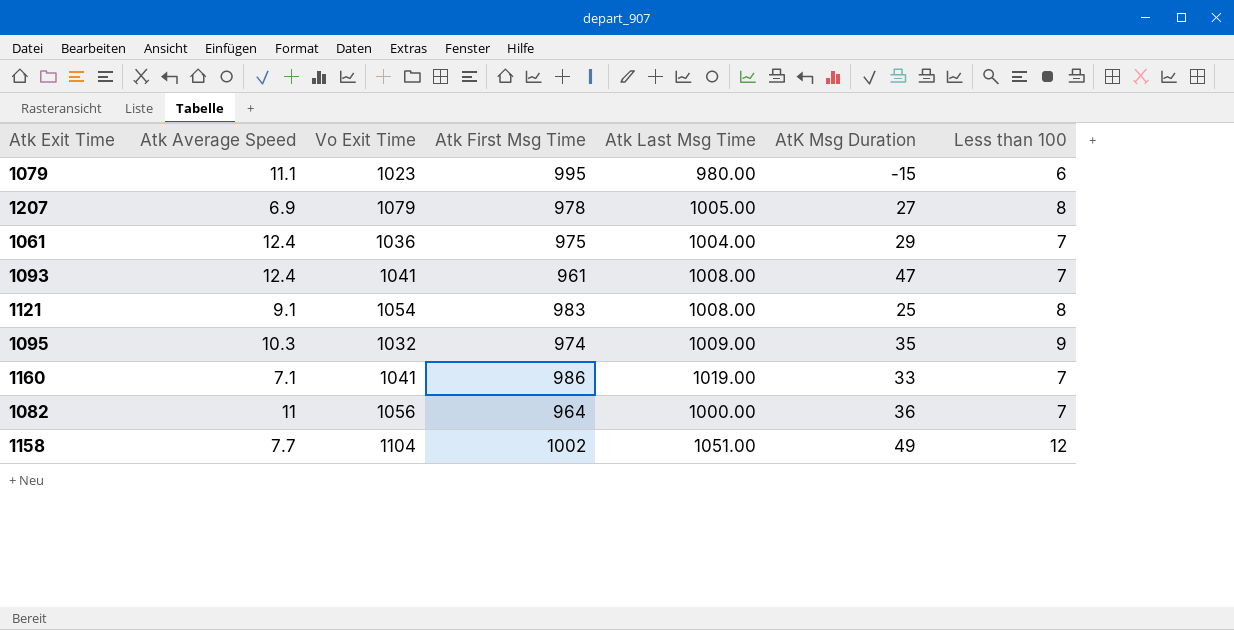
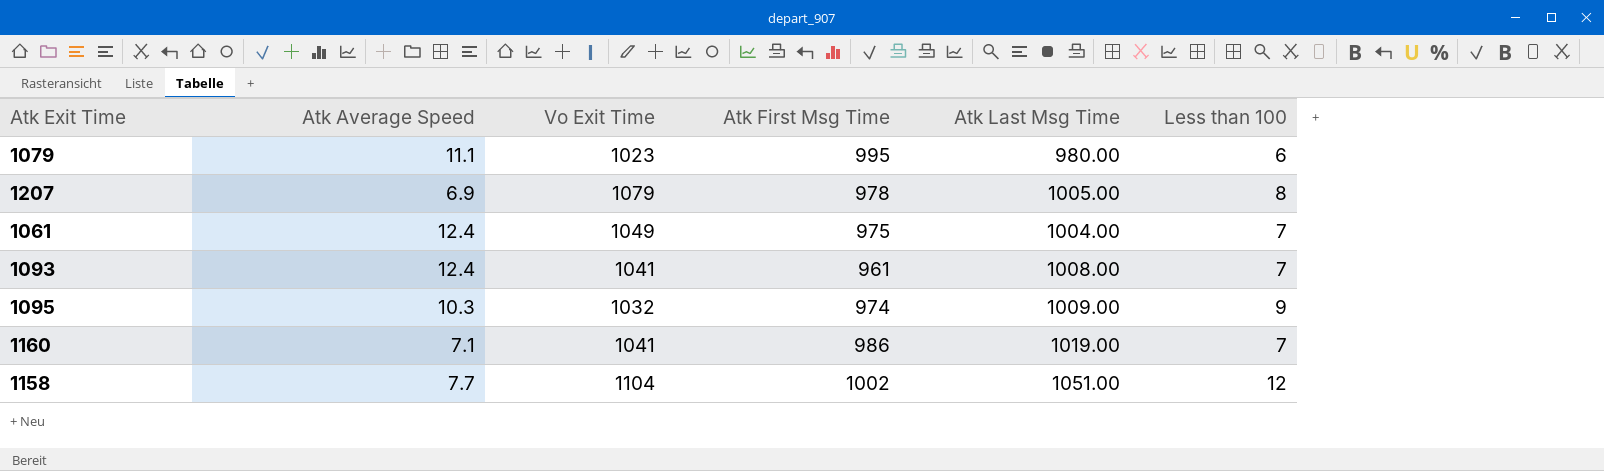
column AtK Msg Duration | formula: [Atk Last Msg Time] - [Atk First Msg Time] -> none
row 1121: 9.1 | 1054 | 983 | 1008.00 | 25 | 8 -> none
row 1082: 11 | 1056 | 964 | 1000.00 | 36 | 7 -> none
1061 | Vo Exit Time: 1036 -> 1049

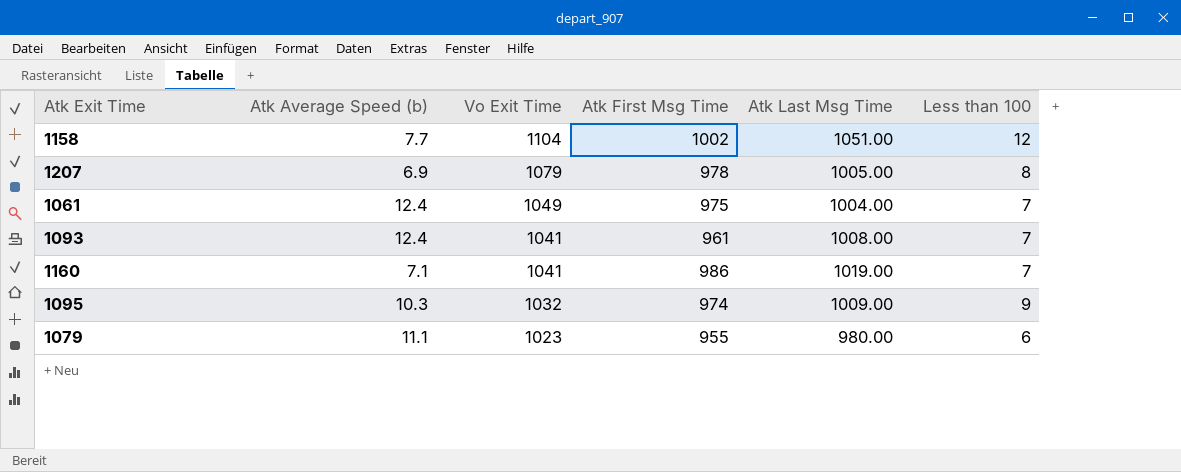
row order: none -> Vo Exit Time descending
column name: Atk Average Speed -> Atk Average Speed (b)
1079 | Atk First Msg Time: 995 -> 955

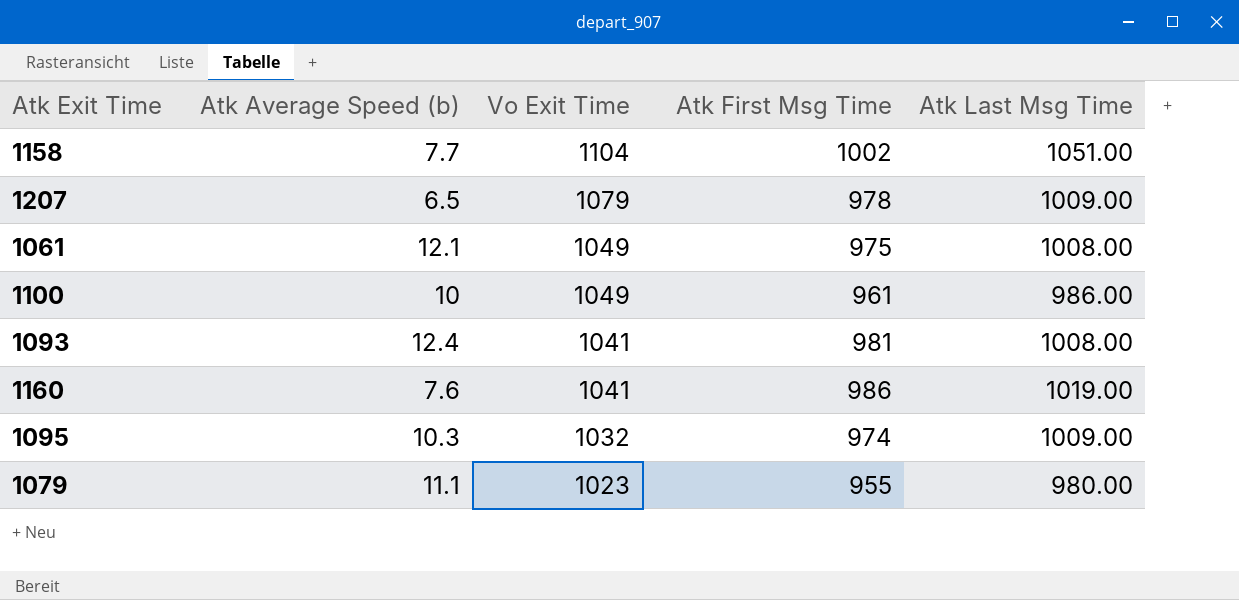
column Less than 100 | position: 6 -> none
1207 | Atk Average Speed (b): 6.9 -> 6.5
1207 | Atk Last Msg Time: 1005.00 -> 1009.00
1061 | Atk Average Speed (b): 12.4 -> 12.1
1061 | Atk Last Msg Time: 1004.00 -> 1008.00
row 1100: none -> 10 | 1049 | 961 | 986.00
1093 | Atk First Msg Time: 961 -> 981
1160 | Atk Average Speed (b): 7.1 -> 7.6

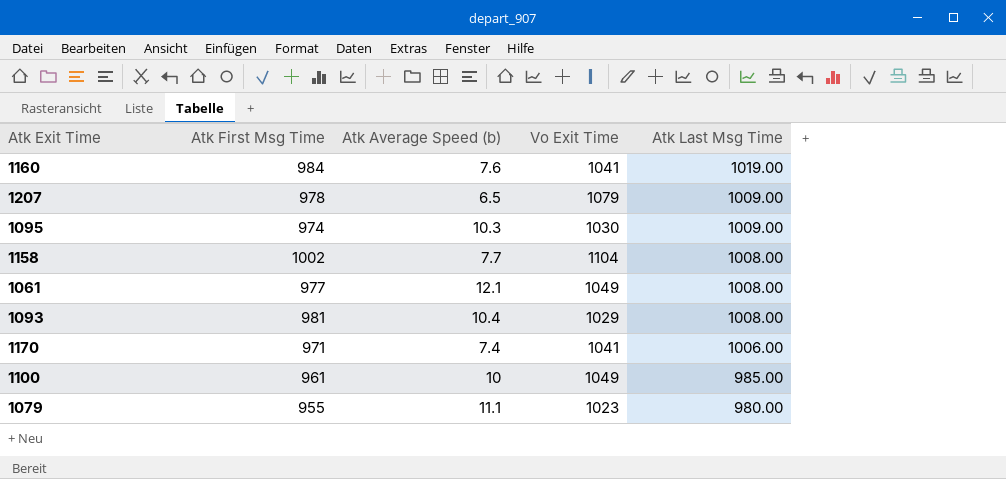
row order: Vo Exit Time descending -> Atk Last Msg Time descending
column Atk First Msg Time | position: 4 -> 2
1160 | Atk First Msg Time: 986 -> 984
1095 | Vo Exit Time: 1032 -> 1030
1158 | Atk Last Msg Time: 1051.00 -> 1008.00
1061 | Atk First Msg Time: 975 -> 977
1093 | Atk Average Speed (b): 12.4 -> 10.4
1093 | Vo Exit Time: 1041 -> 1029
row 1170: none -> 971 | 7.4 | 1041 | 1006.00
1100 | Atk Last Msg Time: 986.00 -> 985.00

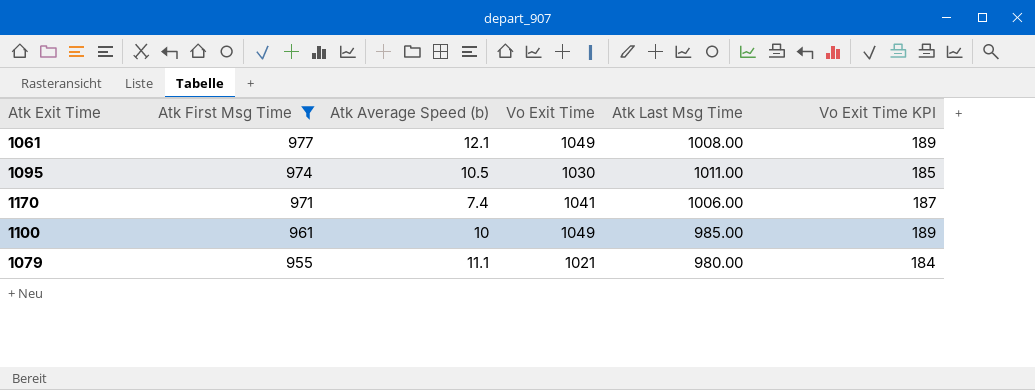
filter: none -> Atk First Msg Time <= 977
row order: Atk Last Msg Time descending -> Atk First Msg Time descending
column Vo Exit Time KPI | formula: none -> [Vo Exit Time] * 0.18
1095 | Atk Average Speed (b): 10.3 -> 10.5
1095 | Atk Last Msg Time: 1009.00 -> 1011.00
1079 | Vo Exit Time: 1023 -> 1021

